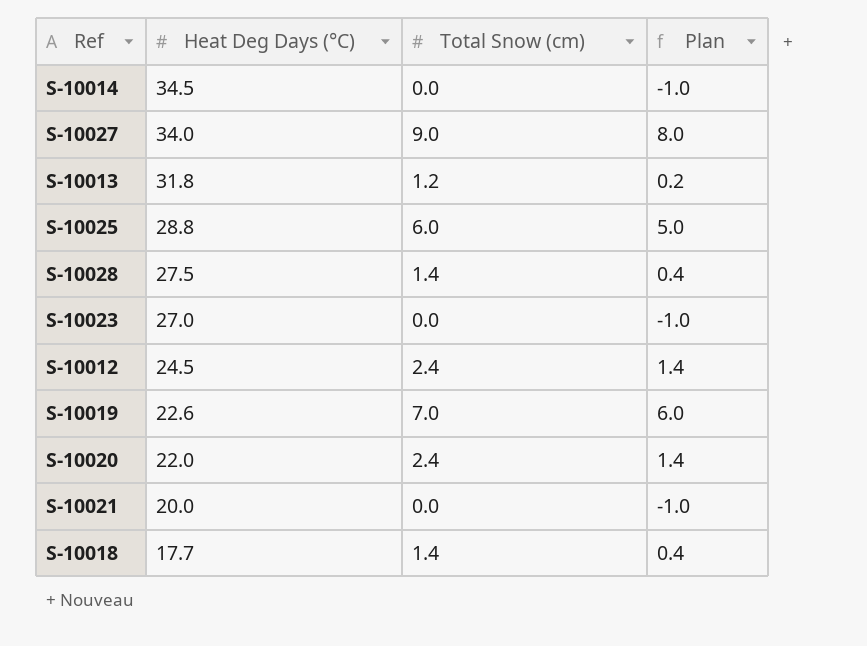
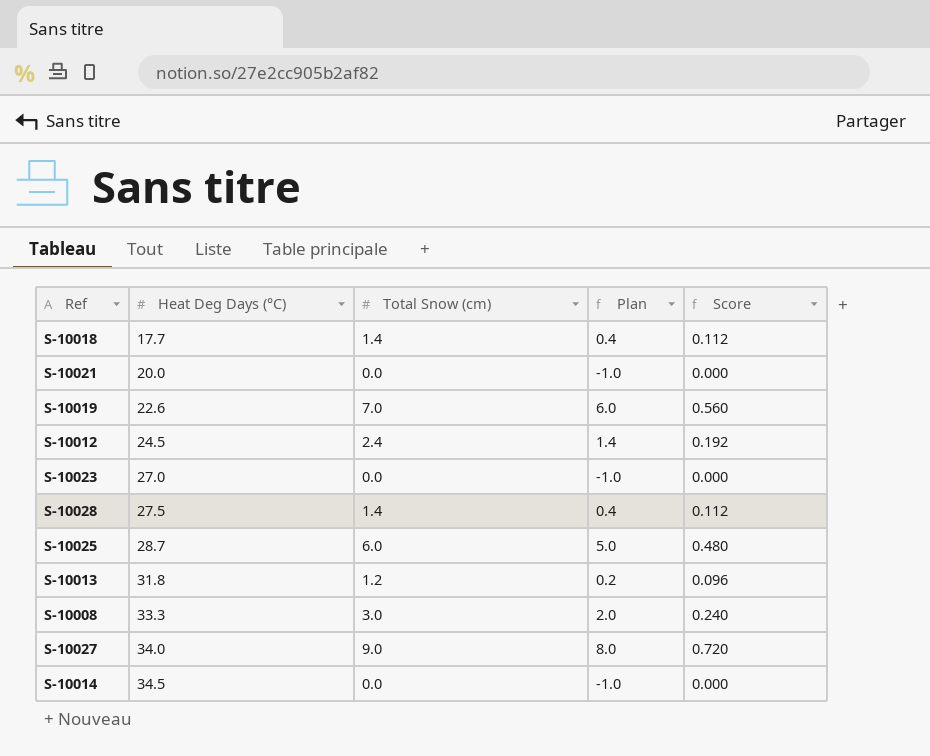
row order: Heat Deg Days (°C) descending -> Heat Deg Days (°C) ascending
column Score | formula: none -> [Total Snow (cm)] * 0.08
row S-10020: 22.0 | 2.4 | 1.4 -> none
S-10025 | Heat Deg Days (°C): 28.8 -> 28.7
row S-10008: none -> 33.3 | 3.0 | 2.0 | 0.240

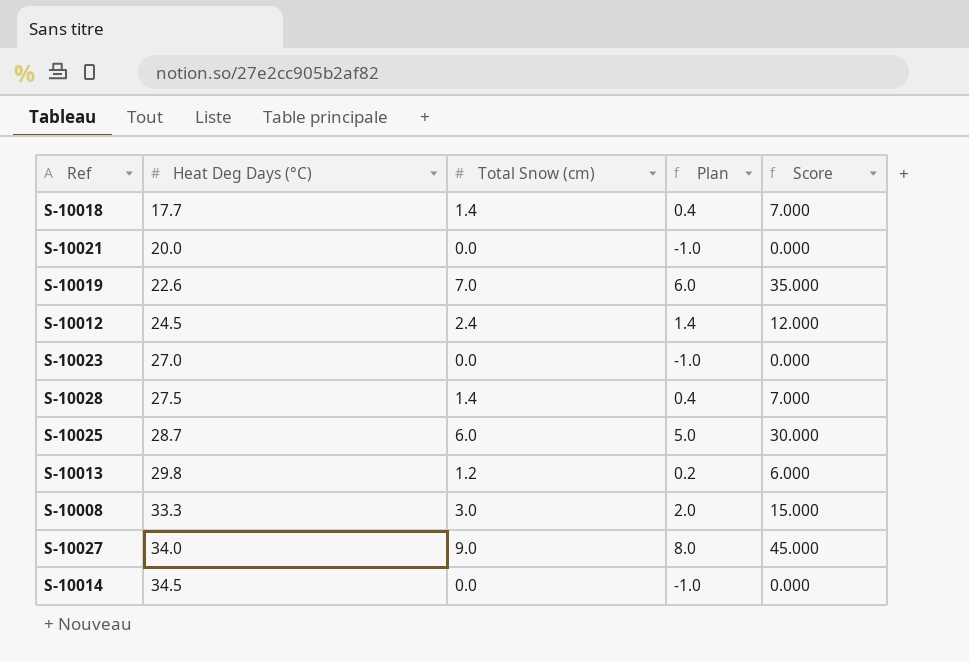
column Score | formula: [Total Snow (cm)] * 0.08 -> [Total Snow (cm)] * 5
S-10013 | Heat Deg Days (°C): 31.8 -> 29.8

